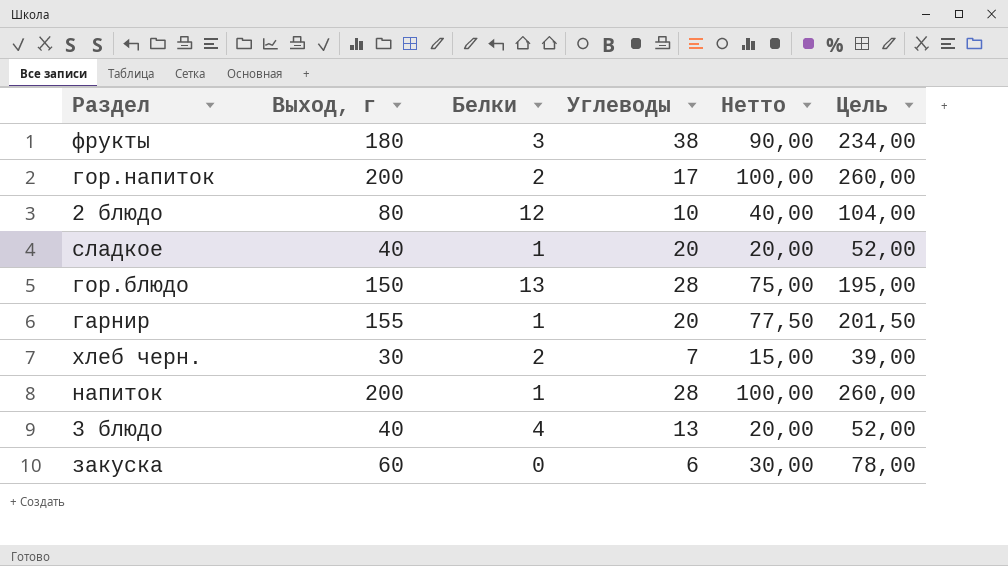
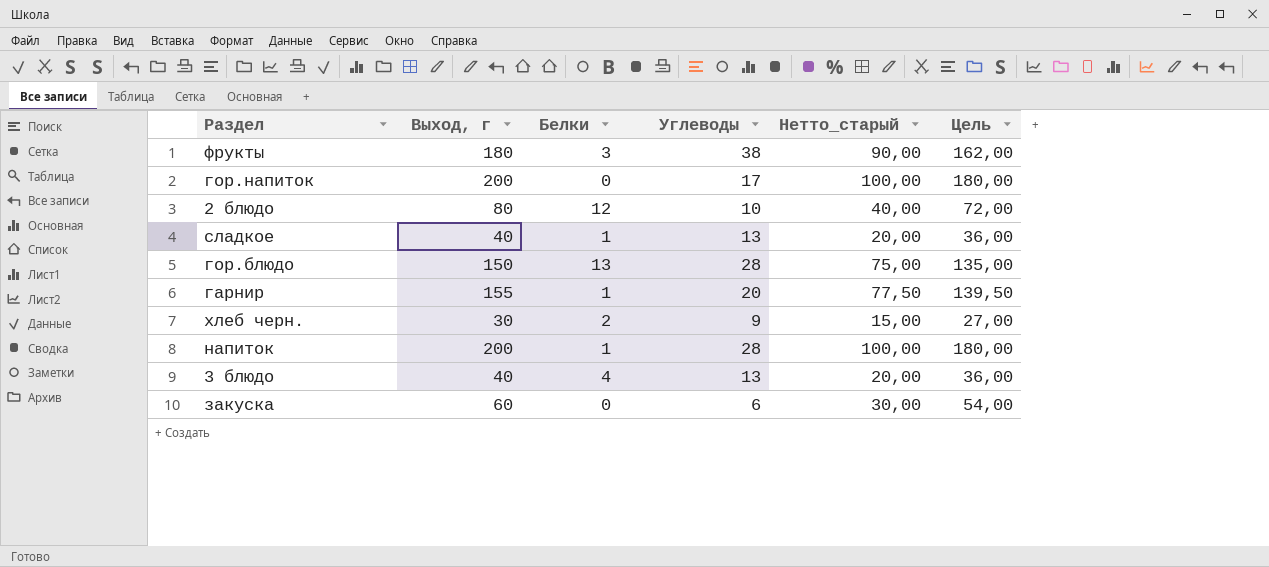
column name: Нетто -> Нетто_старый
column Цель | formula: [Выход, г] * 1,3 -> [Выход, г] * 0,9
гор.напиток | Белки: 2 -> 0
сладкое | Углеводы: 20 -> 13
хлеб черн. | Углеводы: 7 -> 9

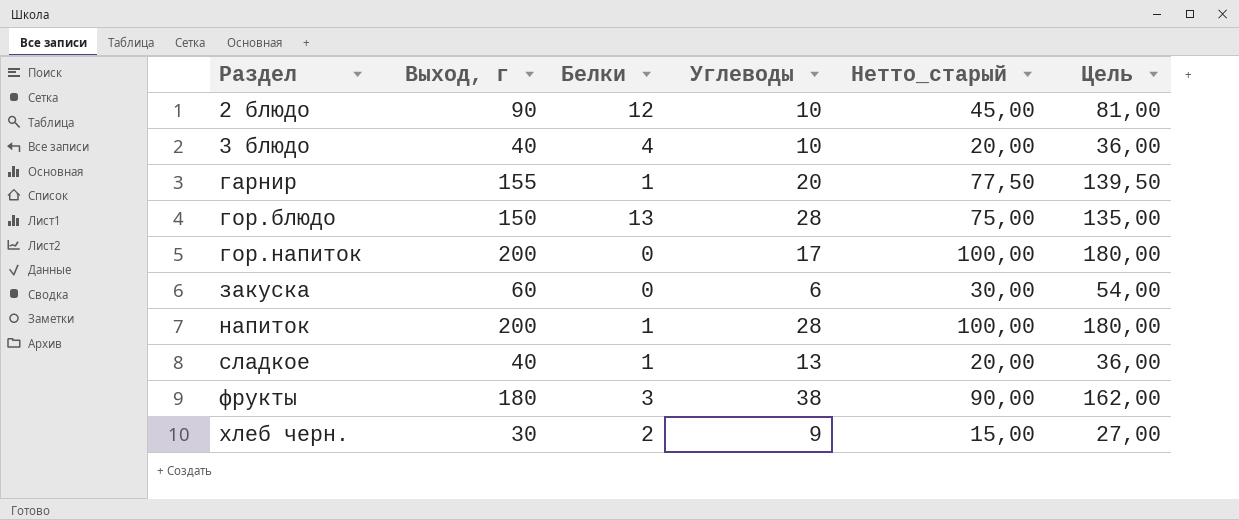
row order: none -> Раздел ascending
2 блюдо | Выход, г: 80 -> 90
2 блюдо | Нетто_старый: 40,00 -> 45,00
2 блюдо | Цель: 72,00 -> 81,00
3 блюдо | Углеводы: 13 -> 10

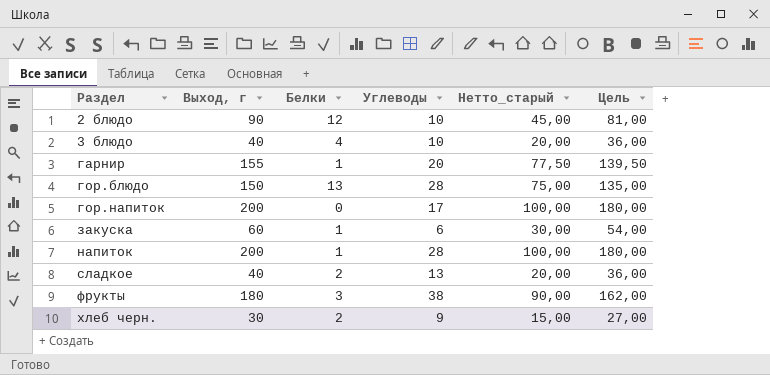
закуска | Белки: 0 -> 1
сладкое | Белки: 1 -> 2

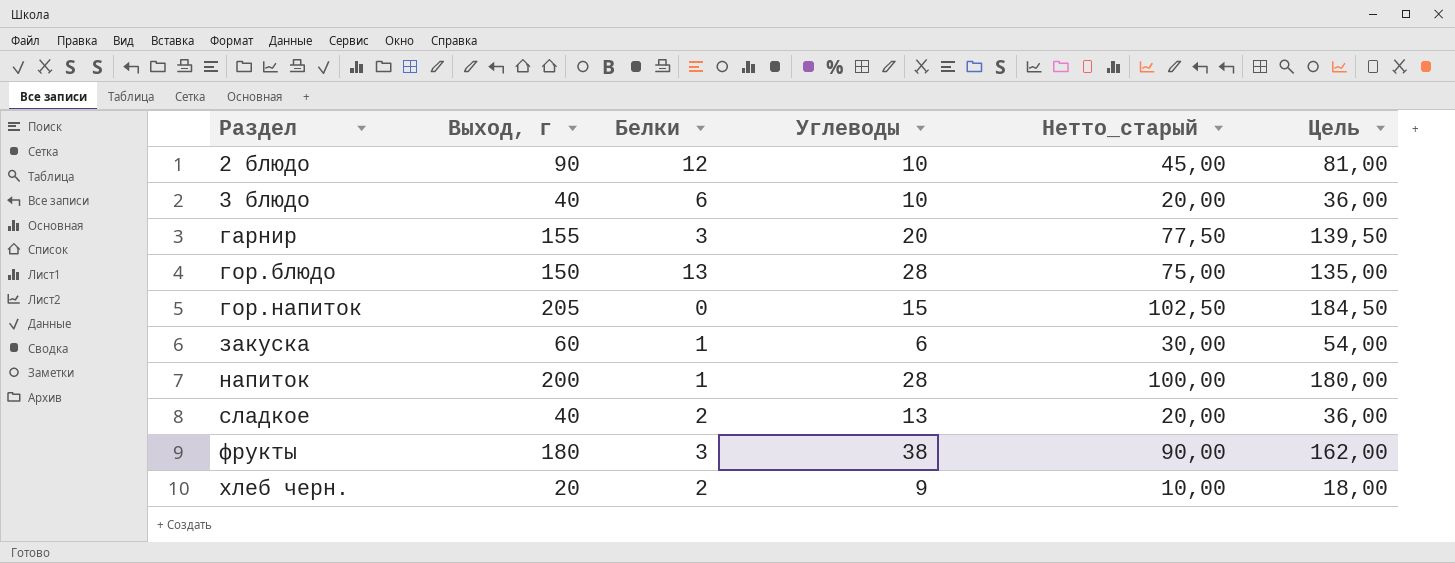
3 блюдо | Белки: 4 -> 6
гарнир | Белки: 1 -> 3
гор.напиток | Выход, г: 200 -> 205
гор.напиток | Углеводы: 17 -> 15
гор.напиток | Нетто_старый: 100,00 -> 102,50
гор.напиток | Цель: 180,00 -> 184,50
хлеб черн. | Выход, г: 30 -> 20
хлеб черн. | Нетто_старый: 15,00 -> 10,00
хлеб черн. | Цель: 27,00 -> 18,00

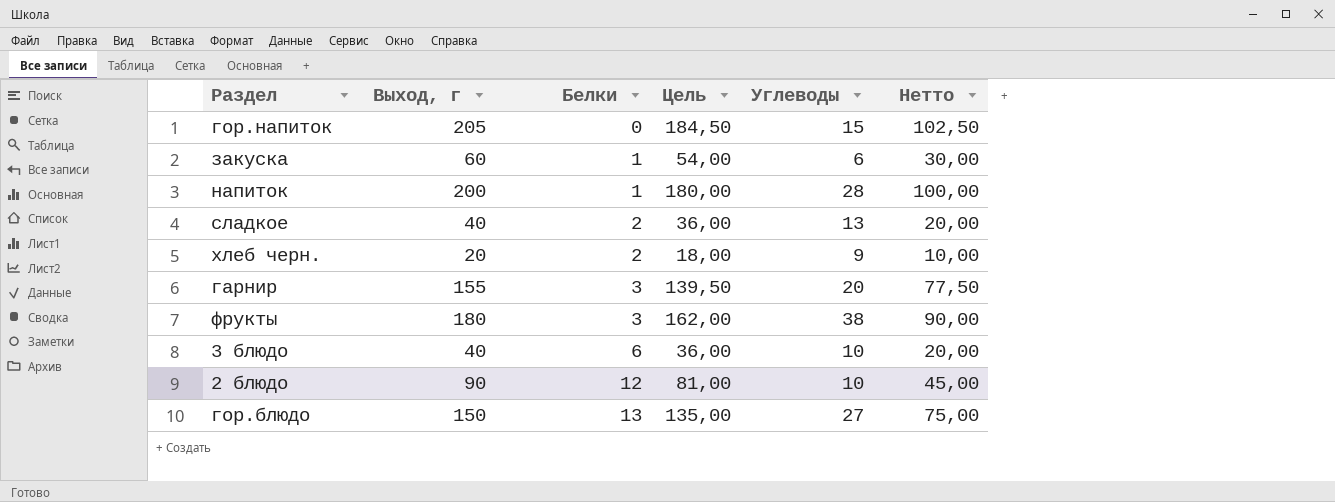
row order: Раздел ascending -> Белки ascending
column Цель | position: 6 -> 4
column name: Нетто_старый -> Нетто
гор.блюдо | Углеводы: 28 -> 27

